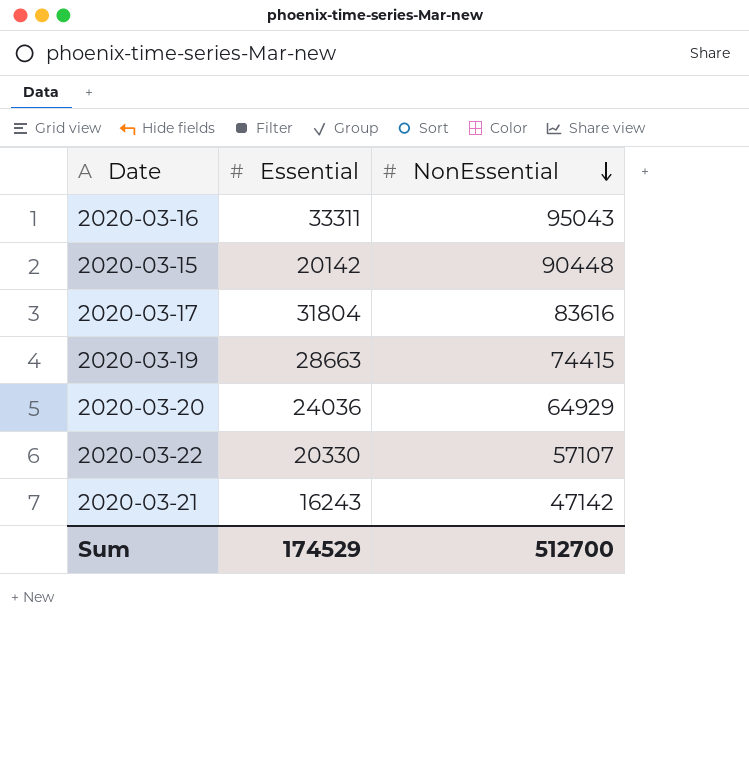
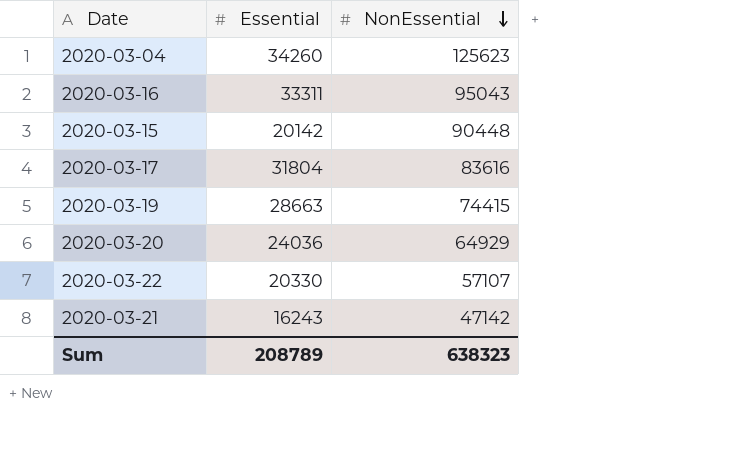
row 2020-03-04: none -> 34260 | 125623
Sum | Essential: 174529 -> 208789
Sum | NonEssential: 512700 -> 638323

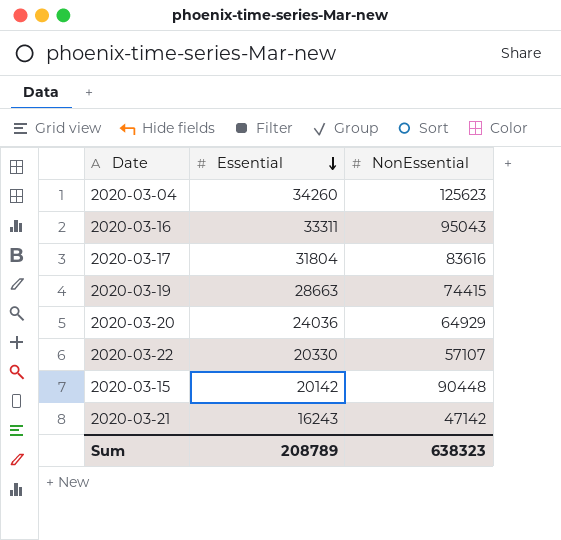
row order: NonEssential descending -> Essential descending

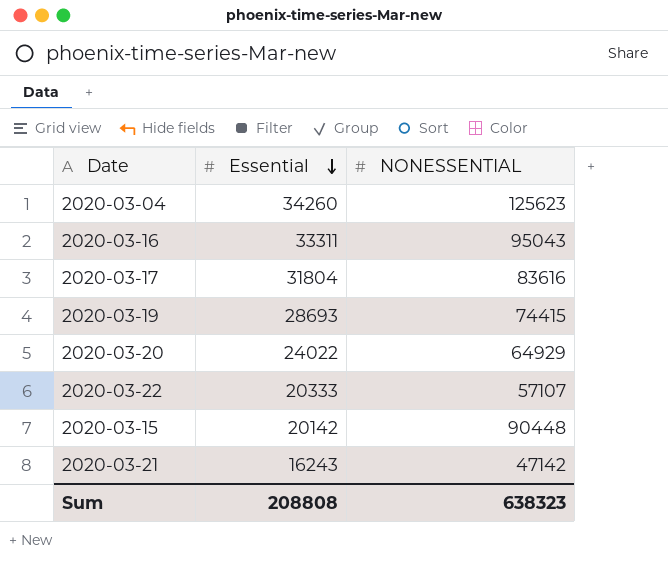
column name: NonEssential -> NONESSENTIAL
2020-03-19 | Essential: 28663 -> 28693
2020-03-20 | Essential: 24036 -> 24022
2020-03-22 | Essential: 20330 -> 20333
Sum | Essential: 208789 -> 208808

